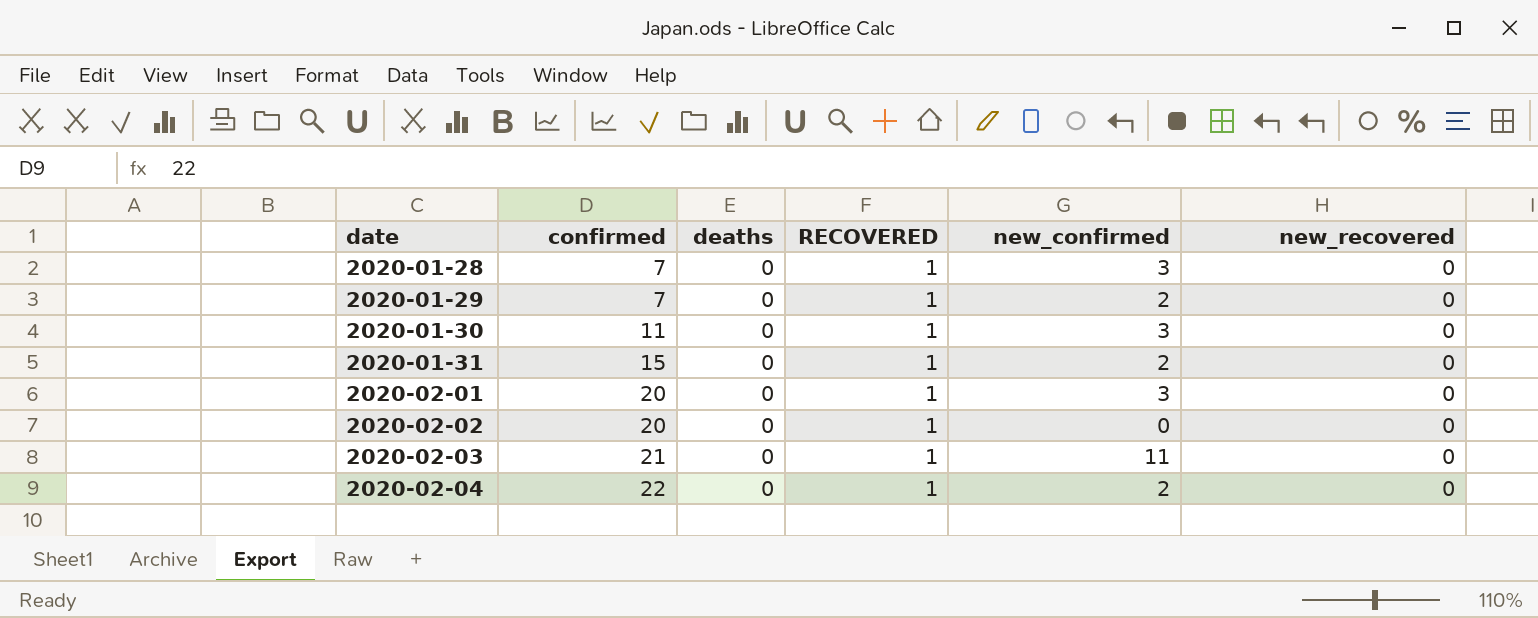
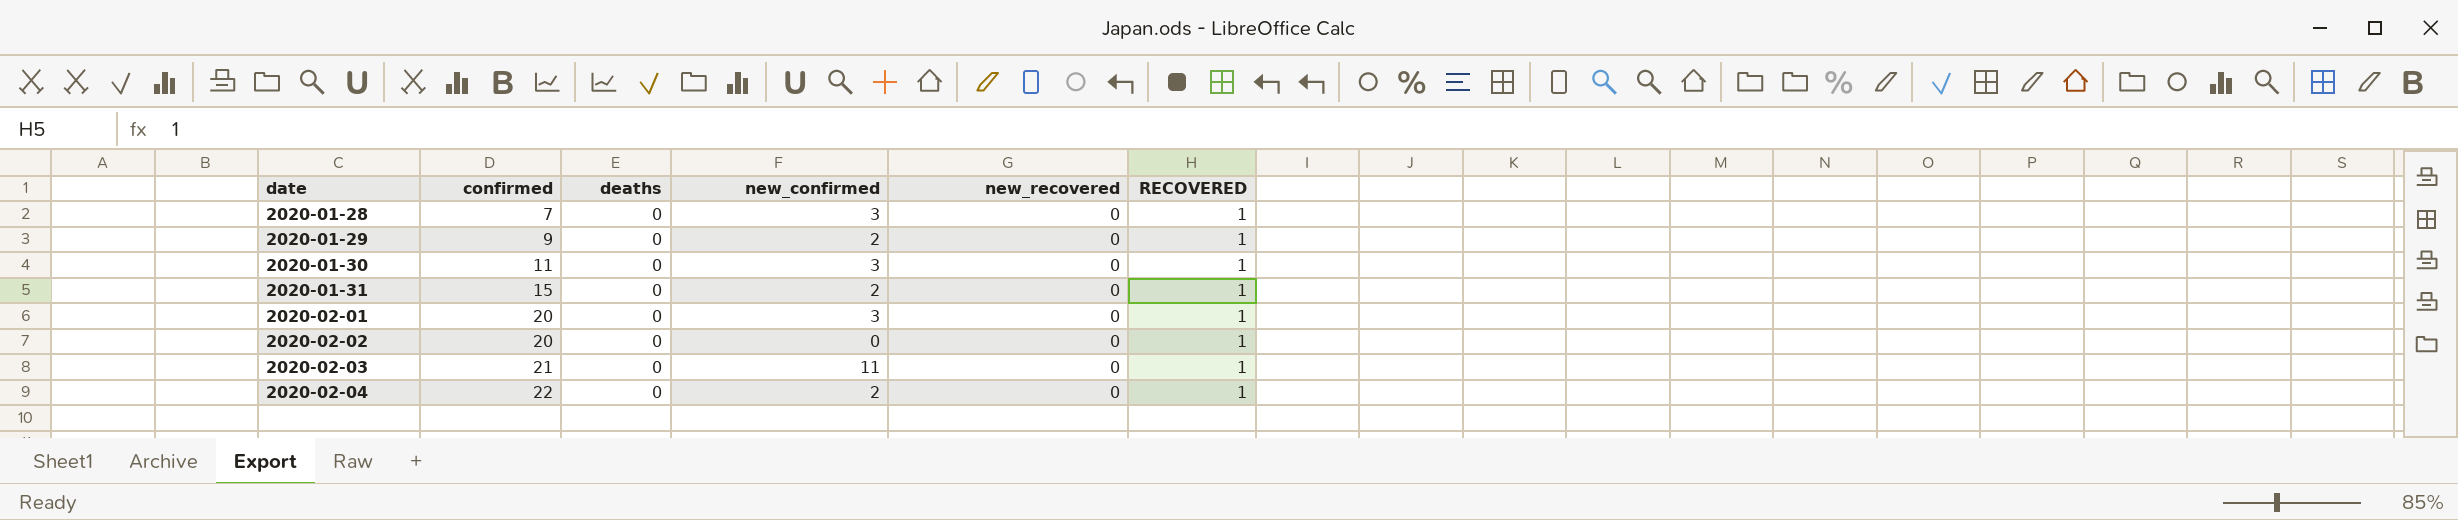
column RECOVERED | position: 4 -> 6
2020-01-29 | confirmed: 7 -> 9

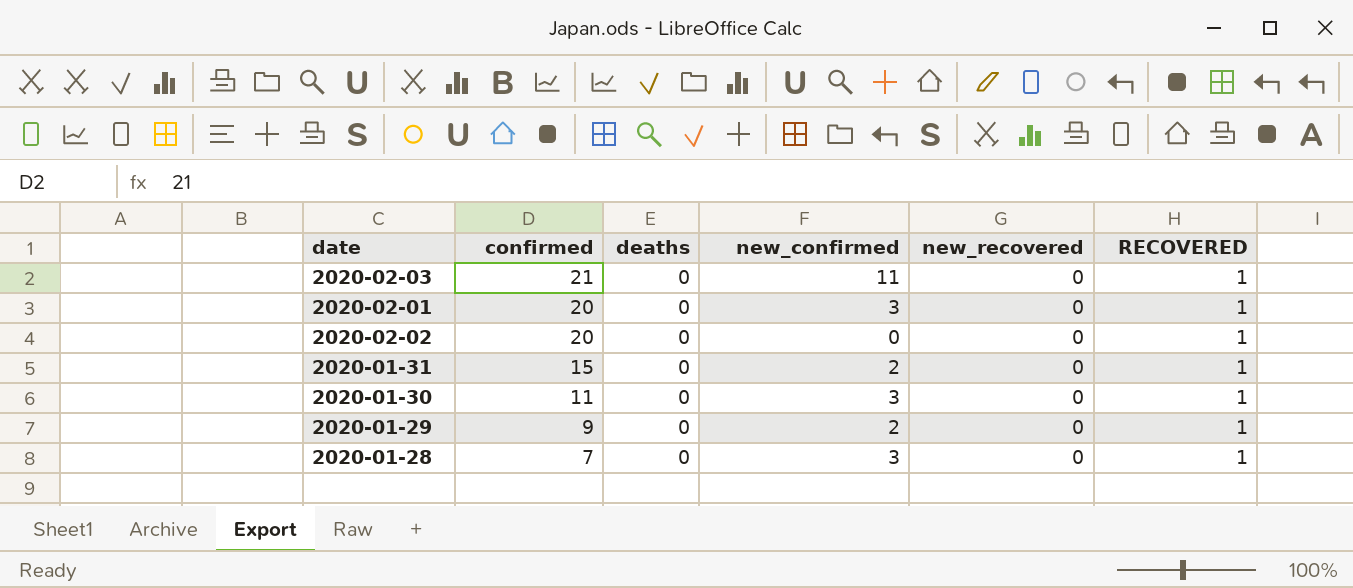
row order: date ascending -> confirmed descending
row 2020-02-04: 22 | 0 | 2 | 0 | 1 -> none

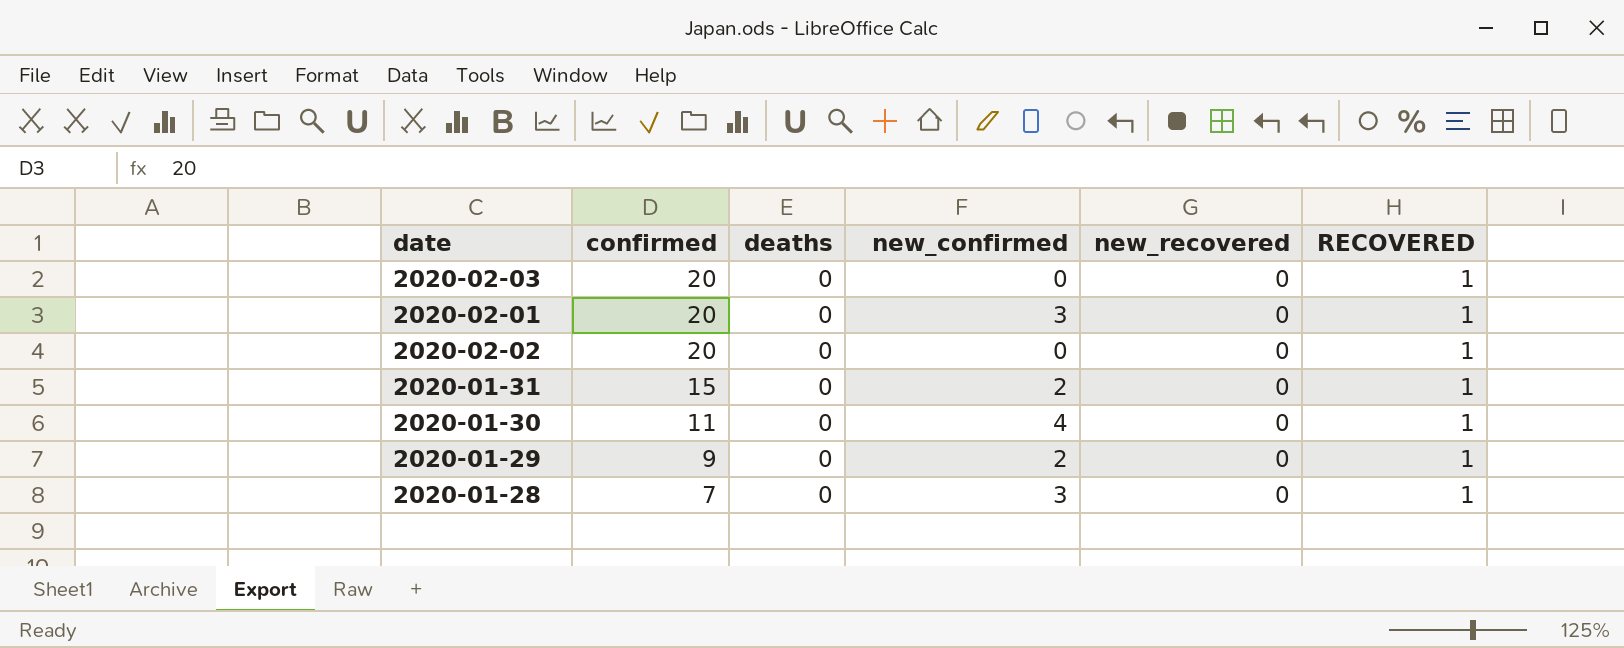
2020-02-03 | confirmed: 21 -> 20
2020-02-03 | new_confirmed: 11 -> 0
2020-01-30 | new_confirmed: 3 -> 4

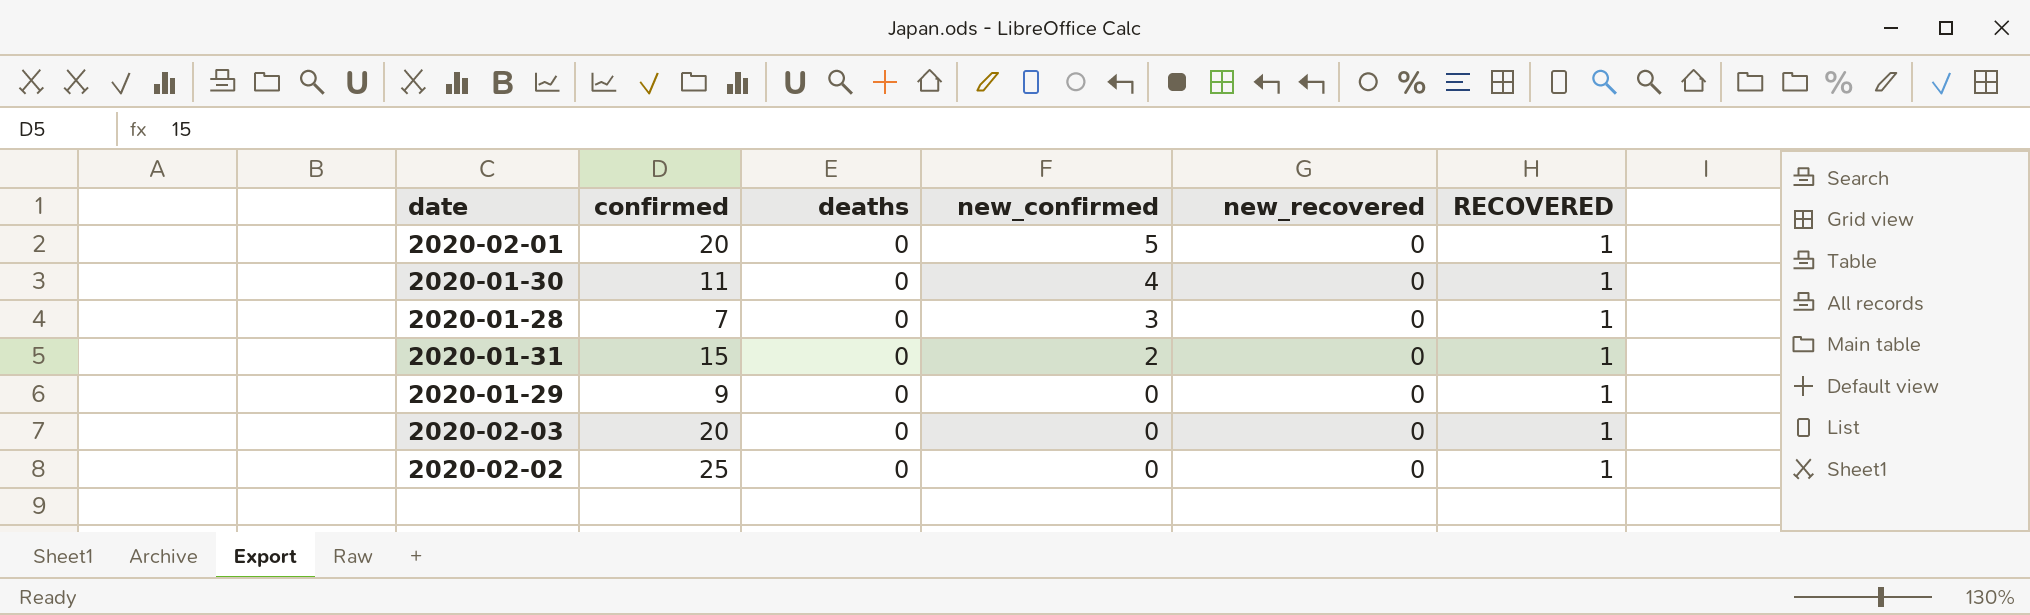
row order: confirmed descending -> new_confirmed descending
2020-02-01 | new_confirmed: 3 -> 5
2020-01-29 | new_confirmed: 2 -> 0
2020-02-02 | confirmed: 20 -> 25

